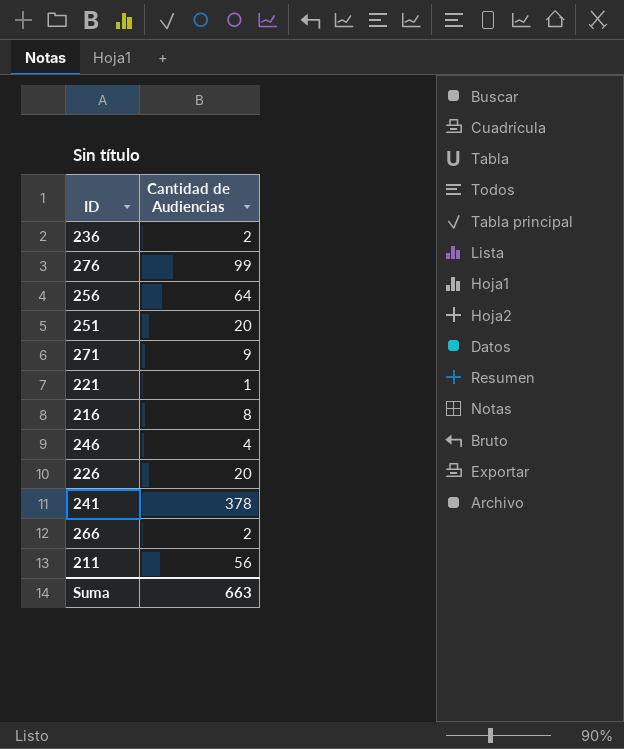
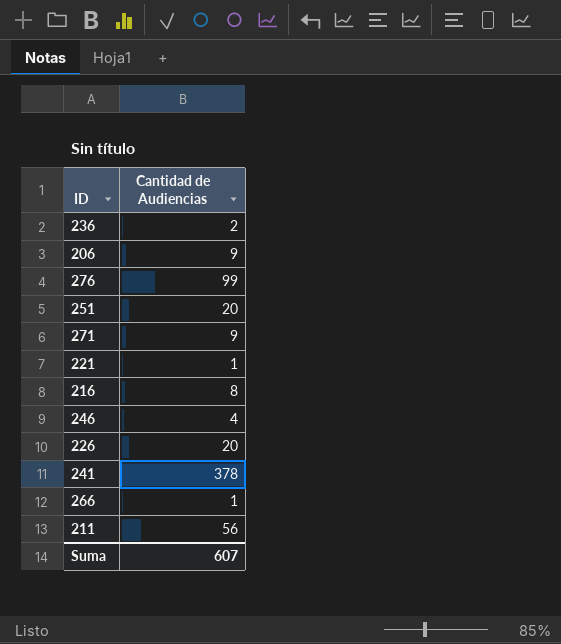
row 256: 64 -> none
row 206: none -> 9
266 | Cantidad de Audiencias: 2 -> 1
Suma | Cantidad de Audiencias: 663 -> 607

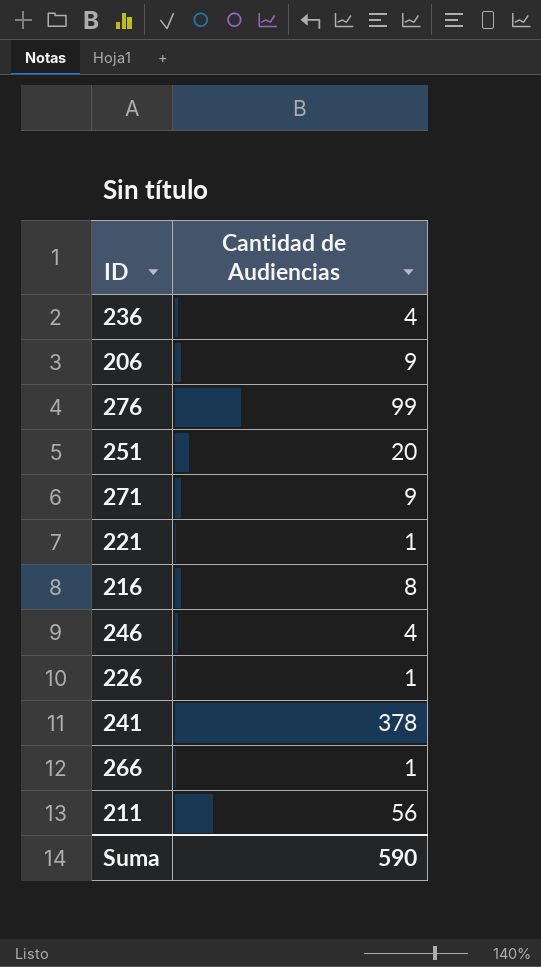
236 | Cantidad de Audiencias: 2 -> 4
226 | Cantidad de Audiencias: 20 -> 1
Suma | Cantidad de Audiencias: 607 -> 590

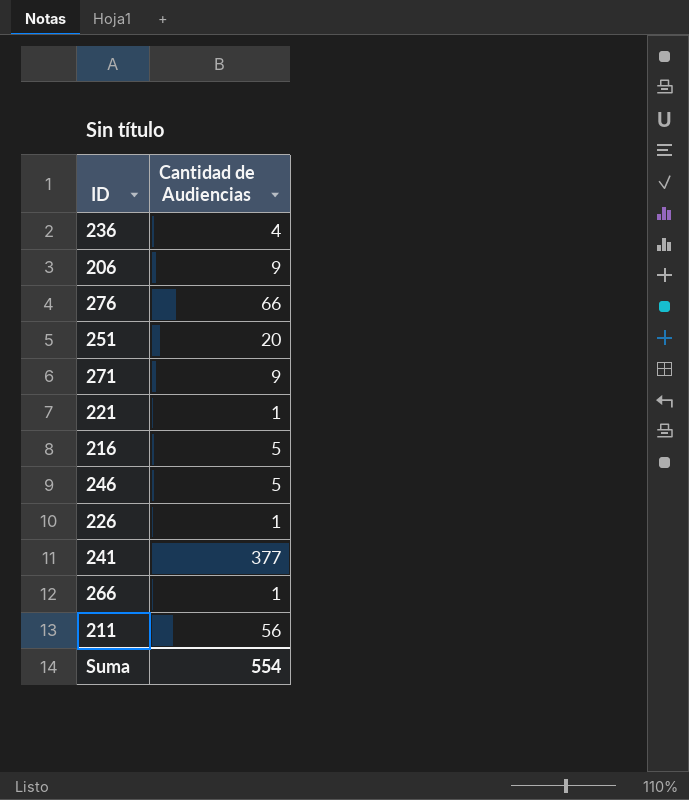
276 | Cantidad de Audiencias: 99 -> 66
216 | Cantidad de Audiencias: 8 -> 5
246 | Cantidad de Audiencias: 4 -> 5
241 | Cantidad de Audiencias: 378 -> 377
Suma | Cantidad de Audiencias: 590 -> 554

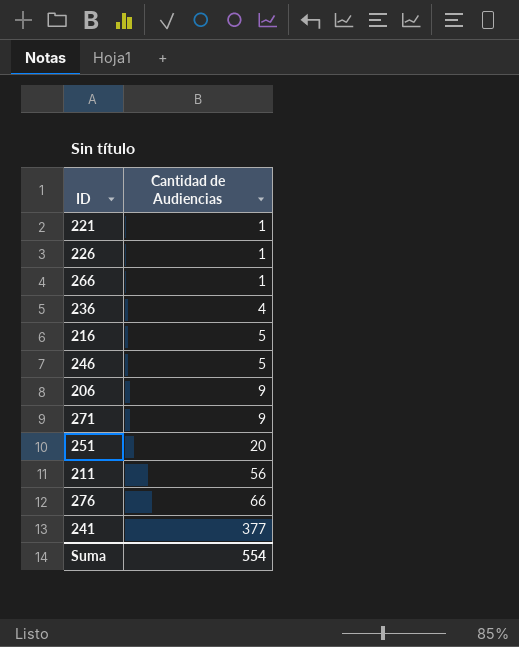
row order: none -> Cantidad de Audiencias ascending

